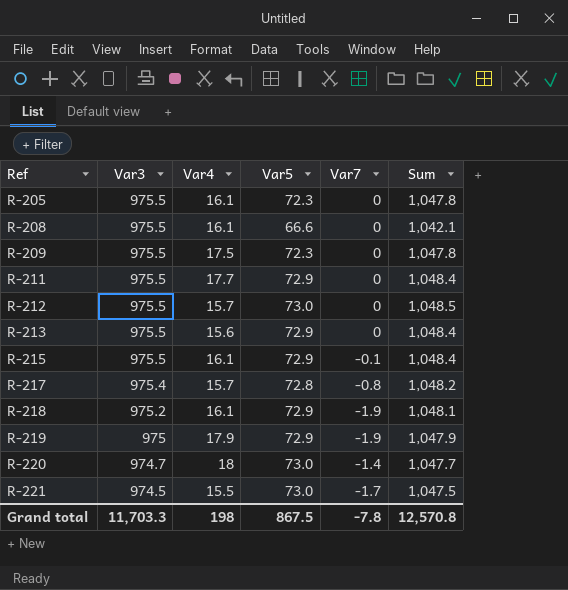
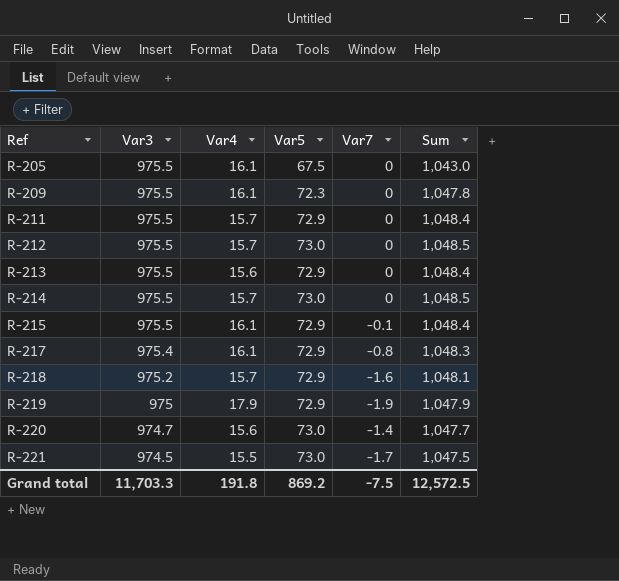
row R-208: 975.5 | 16.1 | 66.6 | 0 | 1,042.1 -> none
R-205 | Var5: 72.3 -> 67.5
R-205 | Sum: 1,047.8 -> 1,043.0
R-209 | Var4: 17.5 -> 16.1
R-211 | Var4: 17.7 -> 15.7
row R-214: none -> 975.5 | 15.7 | 73.0 | 0 | 1,048.5
R-217 | Var4: 15.7 -> 16.1
R-217 | Var5: 72.8 -> 72.9
R-217 | Sum: 1,048.2 -> 1,048.3
R-218 | Var4: 16.1 -> 15.7
R-218 | Var7: -1.9 -> -1.6
R-220 | Var4: 18 -> 15.6
Grand total | Var4: 198 -> 191.8
Grand total | Var5: 867.5 -> 869.2
Grand total | Var7: -7.8 -> -7.5
Grand total | Sum: 12,570.8 -> 12,572.5

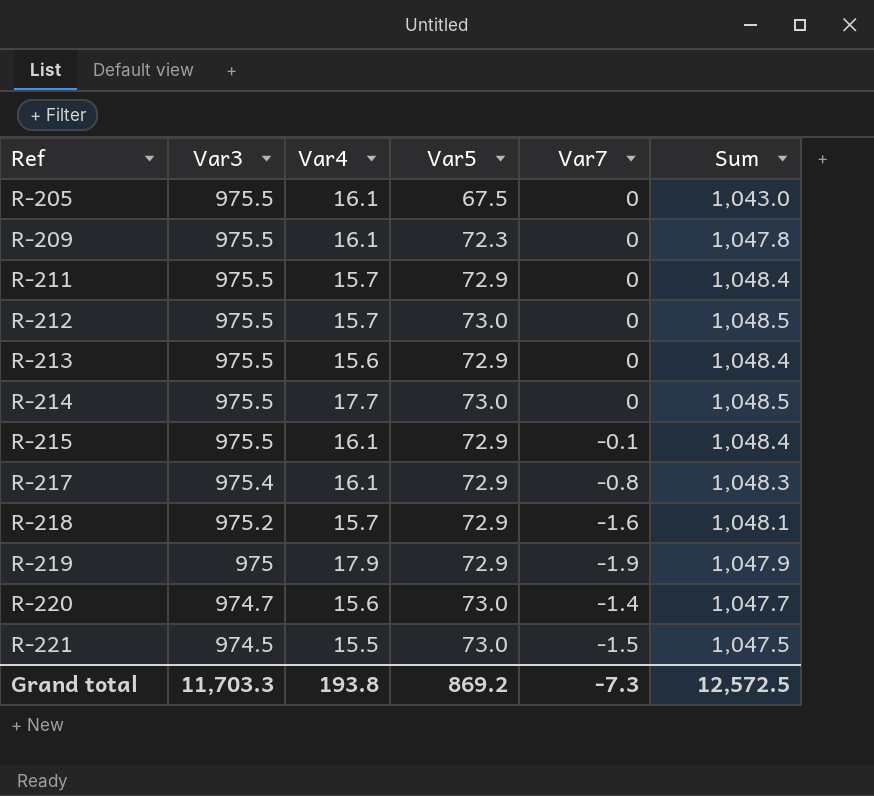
R-214 | Var4: 15.7 -> 17.7
R-221 | Var7: -1.7 -> -1.5
Grand total | Var4: 191.8 -> 193.8
Grand total | Var7: -7.5 -> -7.3

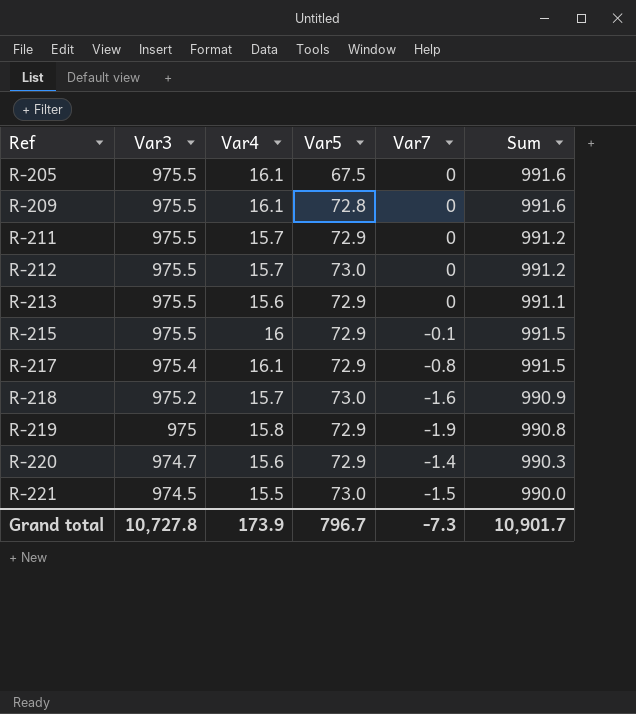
column Sum | formula: [Var3] + [Var5] -> [Var3] + [Var4]
row R-214: 975.5 | 17.7 | 73.0 | 0 | 1,048.5 -> none
R-209 | Var5: 72.3 -> 72.8
R-215 | Var4: 16.1 -> 16
R-218 | Var5: 72.9 -> 73.0
R-219 | Var4: 17.9 -> 15.8
R-220 | Var5: 73.0 -> 72.9
Grand total | Var3: 11,703.3 -> 10,727.8
Grand total | Var4: 193.8 -> 173.9
Grand total | Var5: 869.2 -> 796.7
Grand total | Sum: 12,572.5 -> 10,901.7

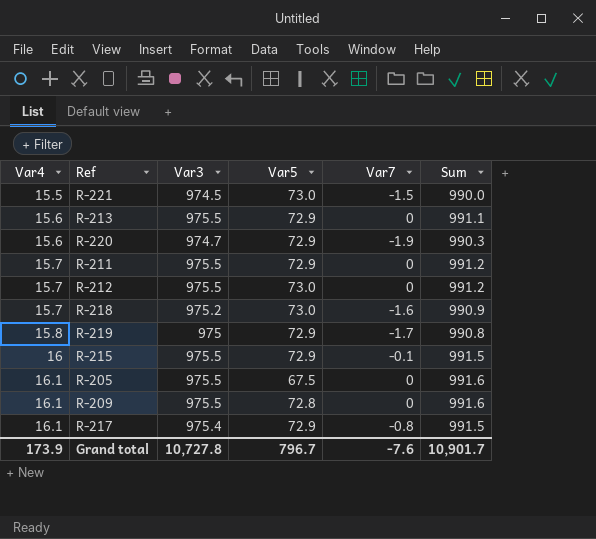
row order: Ref ascending -> Var4 ascending
column Var4 | position: 3 -> 1
R-220 | Var7: -1.4 -> -1.9
R-219 | Var7: -1.9 -> -1.7
Grand total | Var7: -7.3 -> -7.6

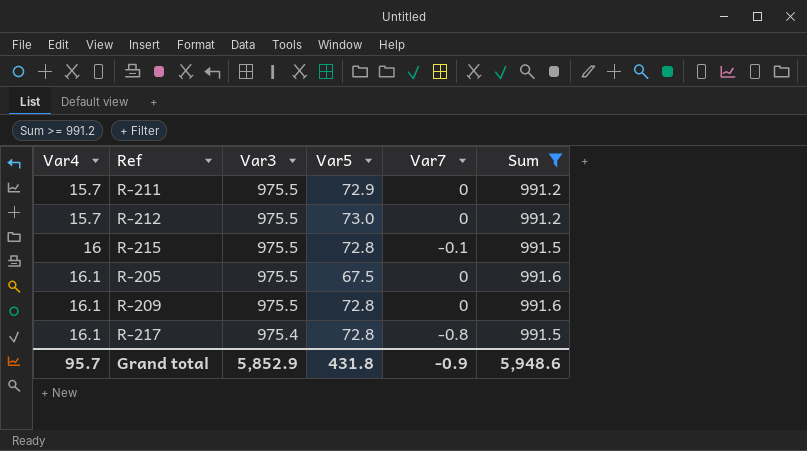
filter: none -> Sum >= 991.2
R-215 | Var5: 72.9 -> 72.8
R-217 | Var5: 72.9 -> 72.8
Grand total | Var4: 173.9 -> 95.7
Grand total | Var3: 10,727.8 -> 5,852.9
Grand total | Var5: 796.7 -> 431.8
Grand total | Var7: -7.6 -> -0.9
Grand total | Sum: 10,901.7 -> 5,948.6

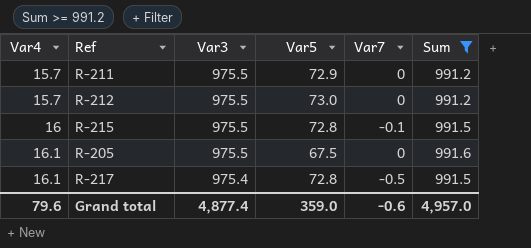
row R-209: 16.1 | 975.5 | 72.8 | 0 | 991.6 -> none
R-217 | Var7: -0.8 -> -0.5
Grand total | Var4: 95.7 -> 79.6
Grand total | Var3: 5,852.9 -> 4,877.4
Grand total | Var5: 431.8 -> 359.0
Grand total | Var7: -0.9 -> -0.6
Grand total | Sum: 5,948.6 -> 4,957.0

